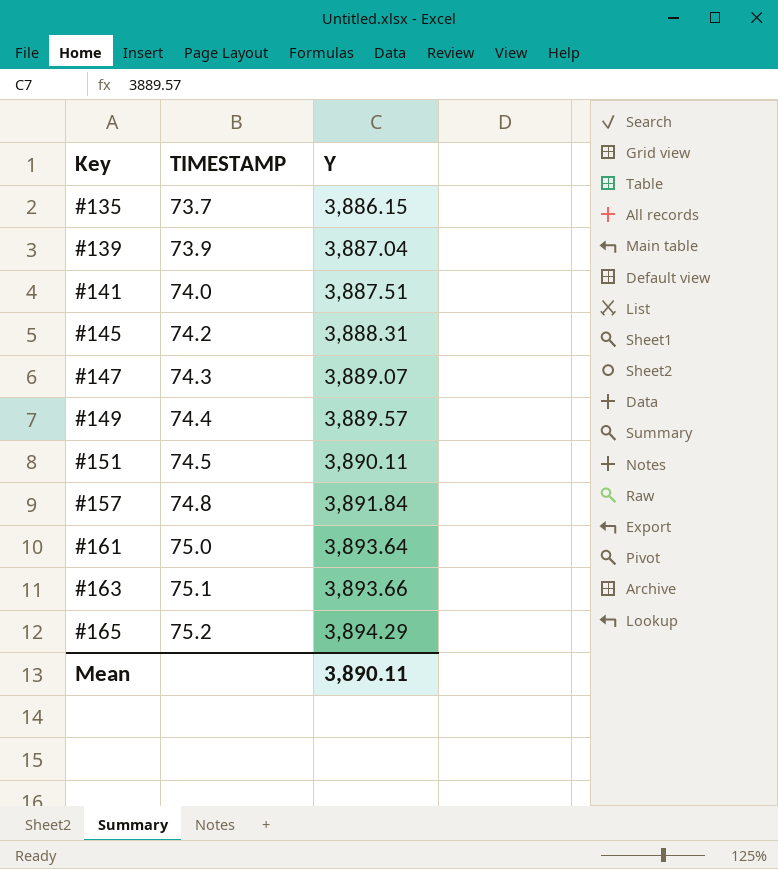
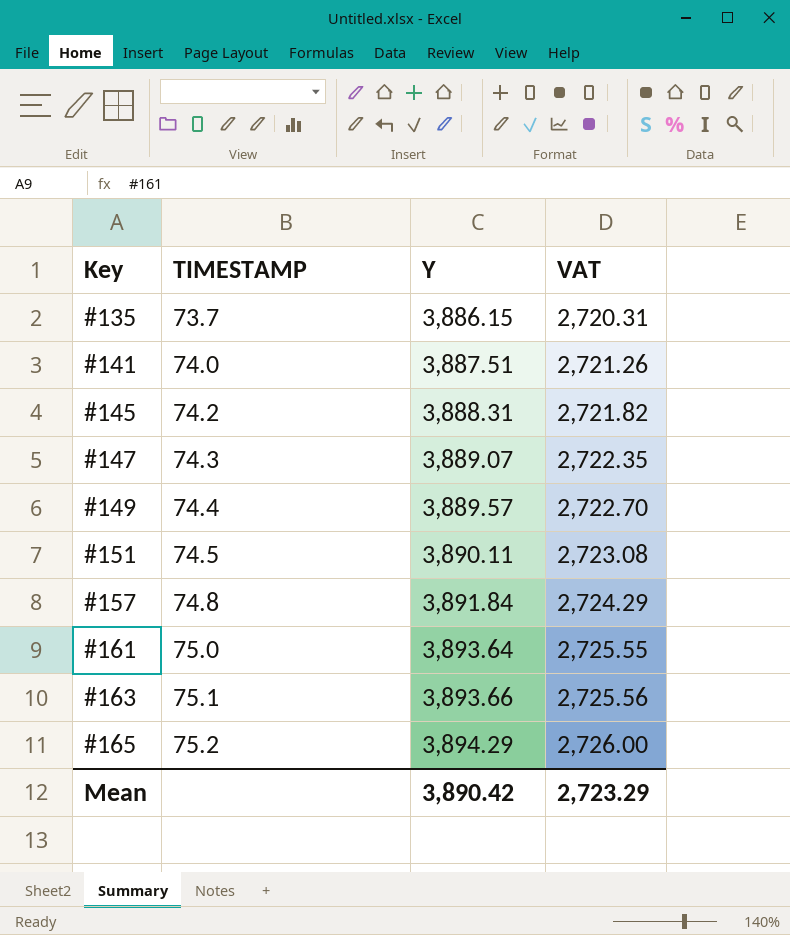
column VAT | formula: none -> [Y] * 0.7
row #139: 73.9 | 3,887.04 -> none
Mean | Y: 3,890.11 -> 3,890.42

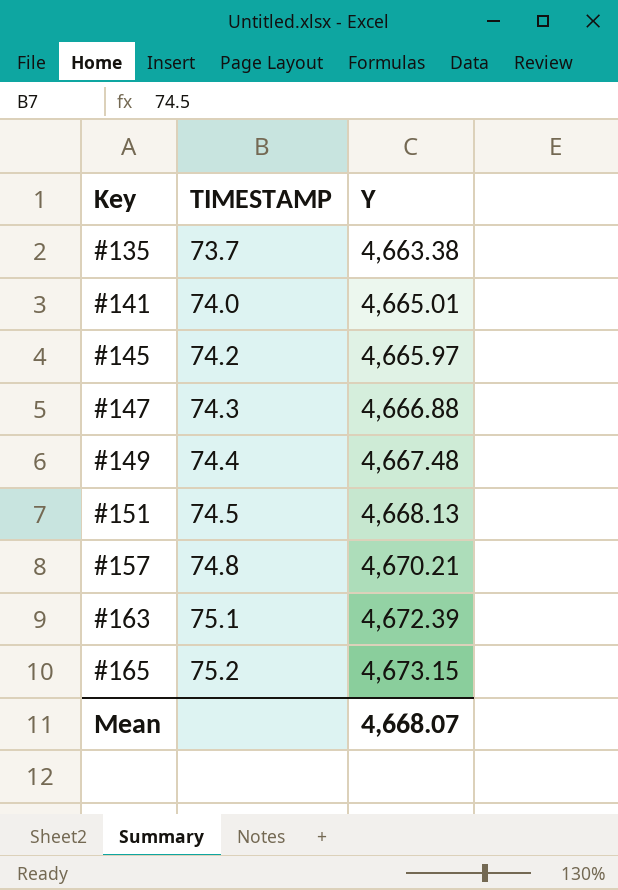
column VAT | formula: [Y] * 0.7 -> none
row #161: 75.0 | 3,893.64 | 2,725.55 -> none
#135 | Y: 3,886.15 -> 4,663.38
#141 | Y: 3,887.51 -> 4,665.01
#145 | Y: 3,888.31 -> 4,665.97
#147 | Y: 3,889.07 -> 4,666.88
#149 | Y: 3,889.57 -> 4,667.48
#151 | Y: 3,890.11 -> 4,668.13
#157 | Y: 3,891.84 -> 4,670.21
#163 | Y: 3,893.66 -> 4,672.39
#165 | Y: 3,894.29 -> 4,673.15
Mean | Y: 3,890.42 -> 4,668.07

